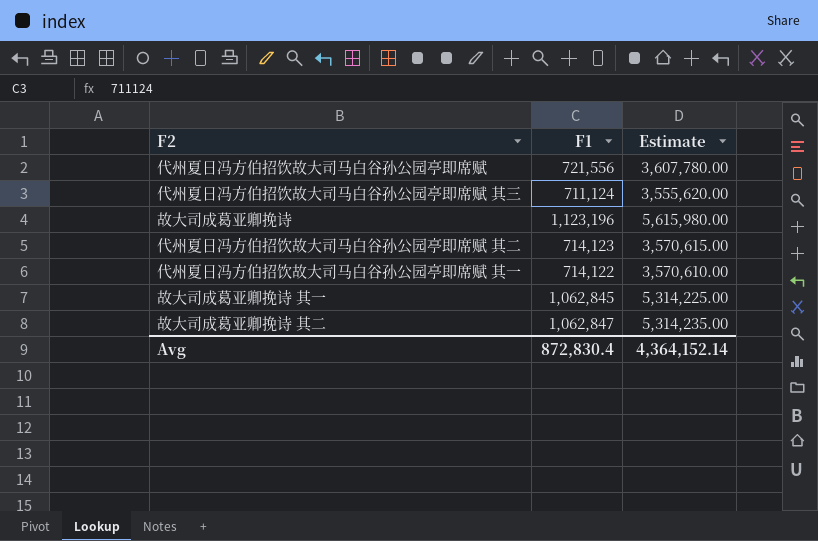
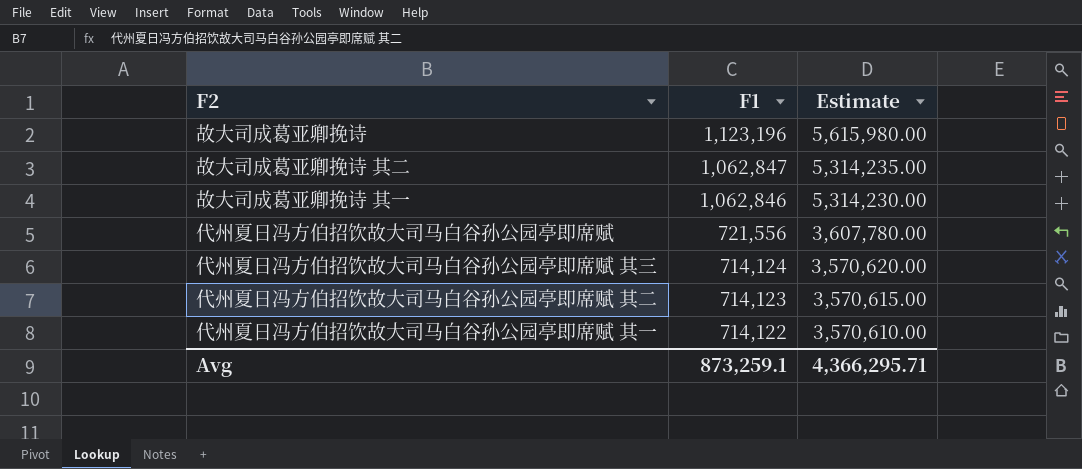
row order: none -> F1 descending
故大司成葛亚卿挽诗 其一 | F1: 1,062,845 -> 1,062,846
故大司成葛亚卿挽诗 其一 | Estimate: 5,314,225.00 -> 5,314,230.00
代州夏日冯方伯招饮故大司马白谷孙公园亭即席赋 其三 | F1: 711,124 -> 714,124
代州夏日冯方伯招饮故大司马白谷孙公园亭即席赋 其三 | Estimate: 3,555,620.00 -> 3,570,620.00
Avg | F1: 872,830.4 -> 873,259.1
Avg | Estimate: 4,364,152.14 -> 4,366,295.71

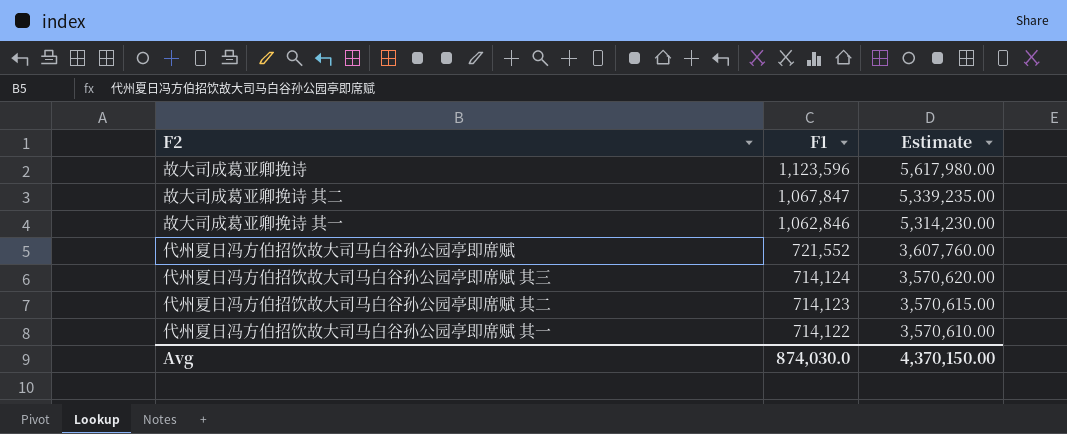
故大司成葛亚卿挽诗 | F1: 1,123,196 -> 1,123,596
故大司成葛亚卿挽诗 | Estimate: 5,615,980.00 -> 5,617,980.00
故大司成葛亚卿挽诗 其二 | F1: 1,062,847 -> 1,067,847
故大司成葛亚卿挽诗 其二 | Estimate: 5,314,235.00 -> 5,339,235.00
代州夏日冯方伯招饮故大司马白谷孙公园亭即席赋 | F1: 721,556 -> 721,552
代州夏日冯方伯招饮故大司马白谷孙公园亭即席赋 | Estimate: 3,607,780.00 -> 3,607,760.00
Avg | F1: 873,259.1 -> 874,030.0
Avg | Estimate: 4,366,295.71 -> 4,370,150.00

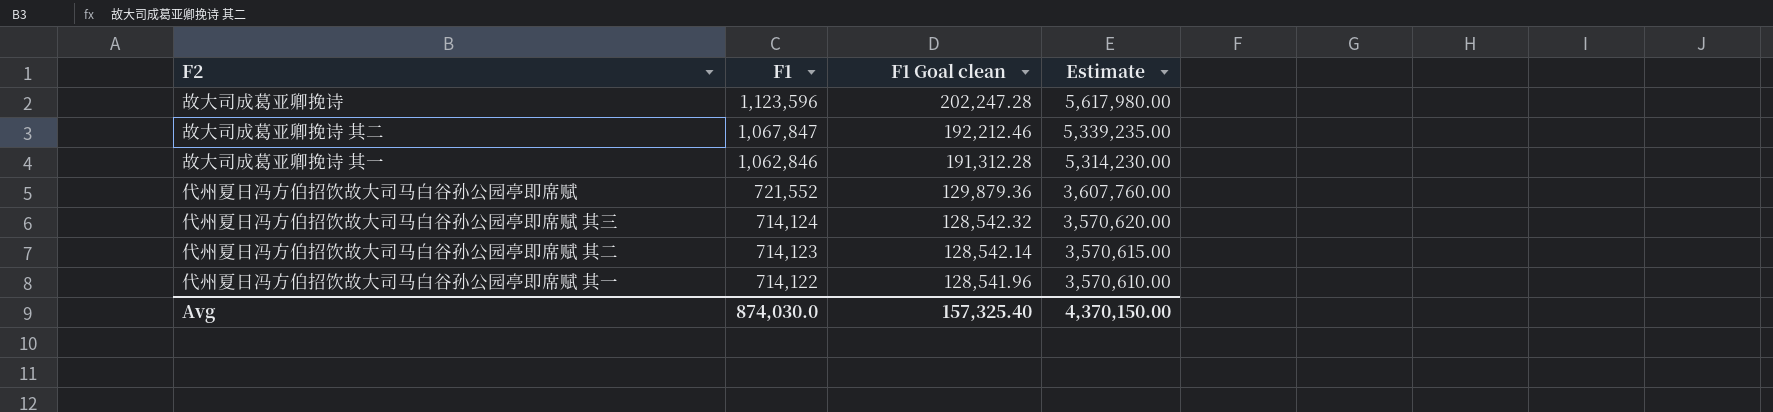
column F1 Goal clean | formula: none -> [F1] * 0.18

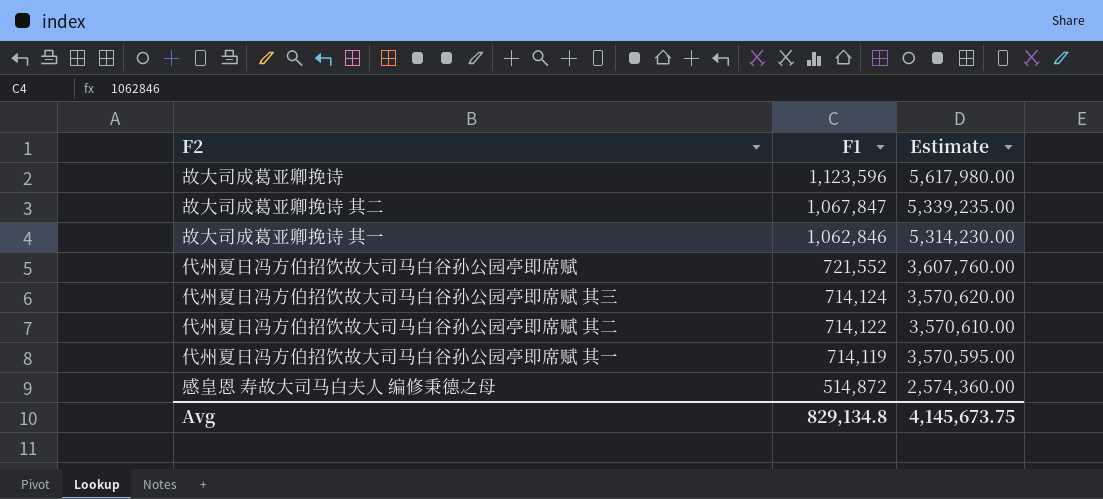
column F1 Goal clean | formula: [F1] * 0.18 -> none
代州夏日冯方伯招饮故大司马白谷孙公园亭即席赋 其二 | F1: 714,123 -> 714,122
代州夏日冯方伯招饮故大司马白谷孙公园亭即席赋 其二 | Estimate: 3,570,615.00 -> 3,570,610.00
代州夏日冯方伯招饮故大司马白谷孙公园亭即席赋 其一 | F1: 714,122 -> 714,119
代州夏日冯方伯招饮故大司马白谷孙公园亭即席赋 其一 | Estimate: 3,570,610.00 -> 3,570,595.00
row 感皇恩 寿故大司马白夫人 编修秉德之母: none -> 514,872 | 2,574,360.00
Avg | F1: 874,030.0 -> 829,134.8
Avg | Estimate: 4,370,150.00 -> 4,145,673.75

